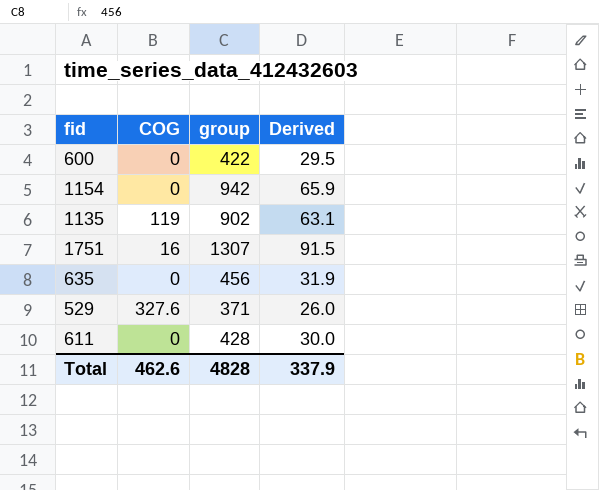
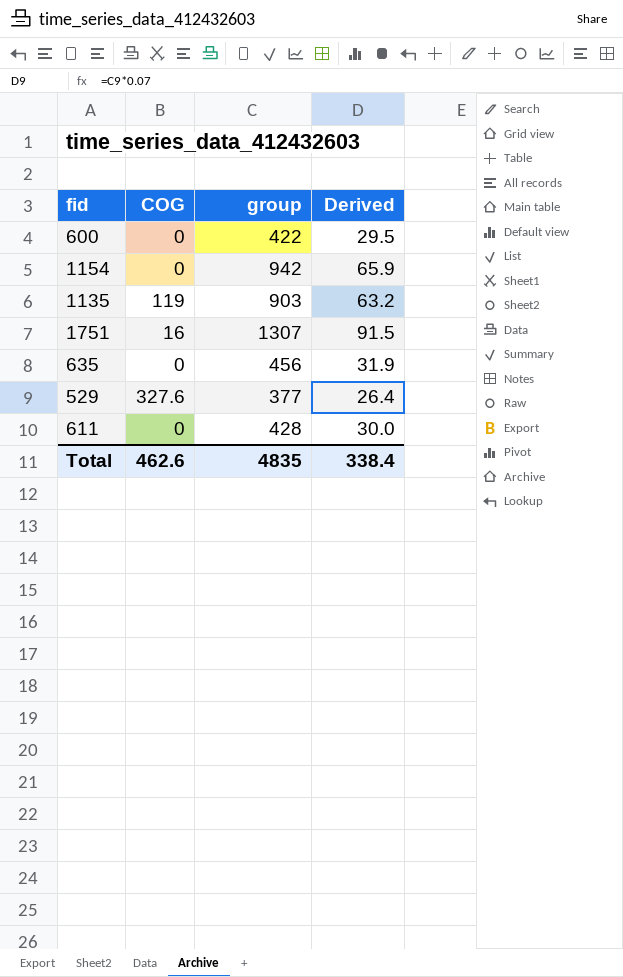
1135 | group: 902 -> 903
1135 | Derived: 63.1 -> 63.2
529 | group: 371 -> 377
529 | Derived: 26.0 -> 26.4
Total | group: 4828 -> 4835
Total | Derived: 337.9 -> 338.4

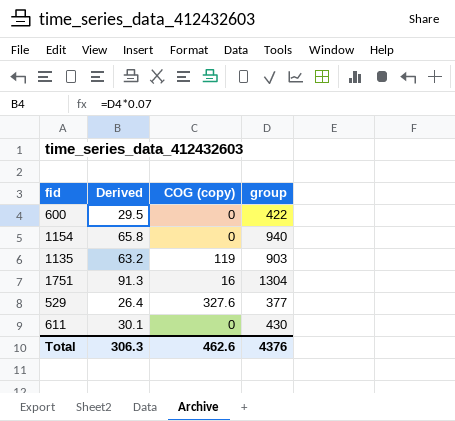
column Derived | position: 4 -> 2
column name: COG -> COG (copy)
row 635: 0 | 456 | 31.9 -> none
1154 | Derived: 65.9 -> 65.8
1154 | group: 942 -> 940
1751 | Derived: 91.5 -> 91.3
1751 | group: 1307 -> 1304
611 | Derived: 30.0 -> 30.1
611 | group: 428 -> 430
Total | Derived: 338.4 -> 306.3
Total | group: 4835 -> 4376

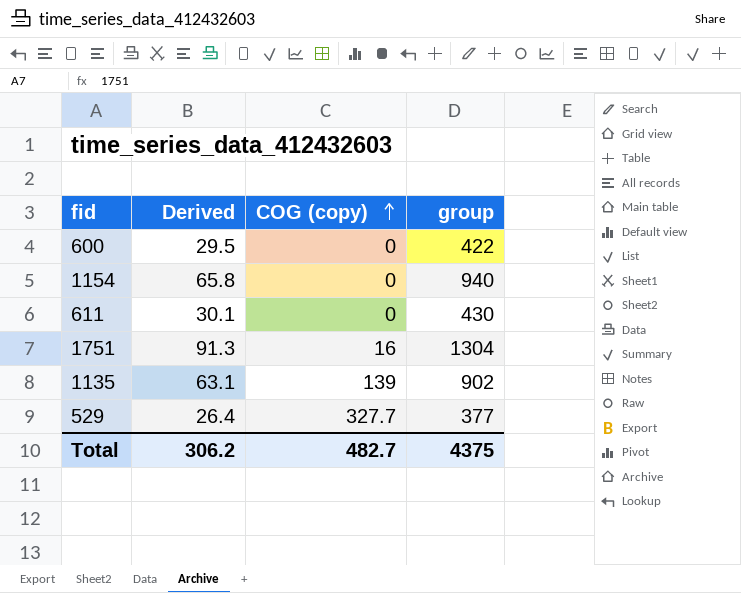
row order: none -> COG (copy) ascending
1135 | Derived: 63.2 -> 63.1
1135 | COG (copy): 119 -> 139
1135 | group: 903 -> 902
529 | COG (copy): 327.6 -> 327.7
Total | Derived: 306.3 -> 306.2
Total | COG (copy): 462.6 -> 482.7
Total | group: 4376 -> 4375

